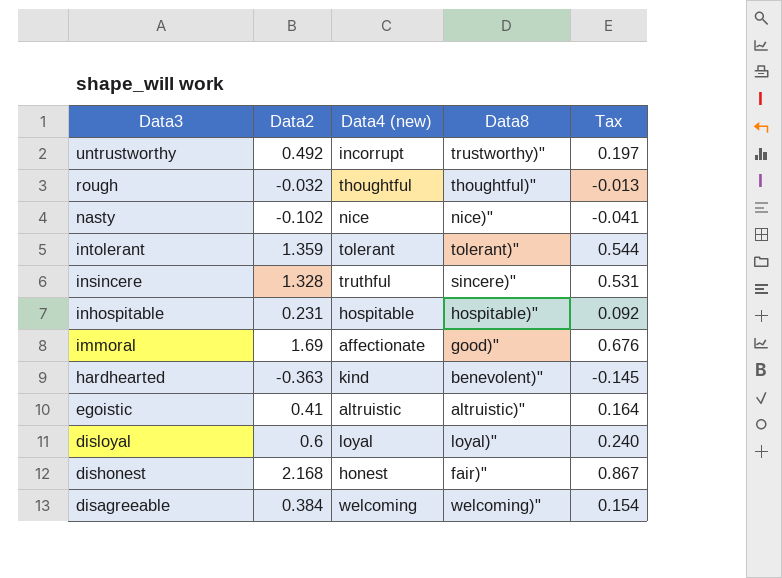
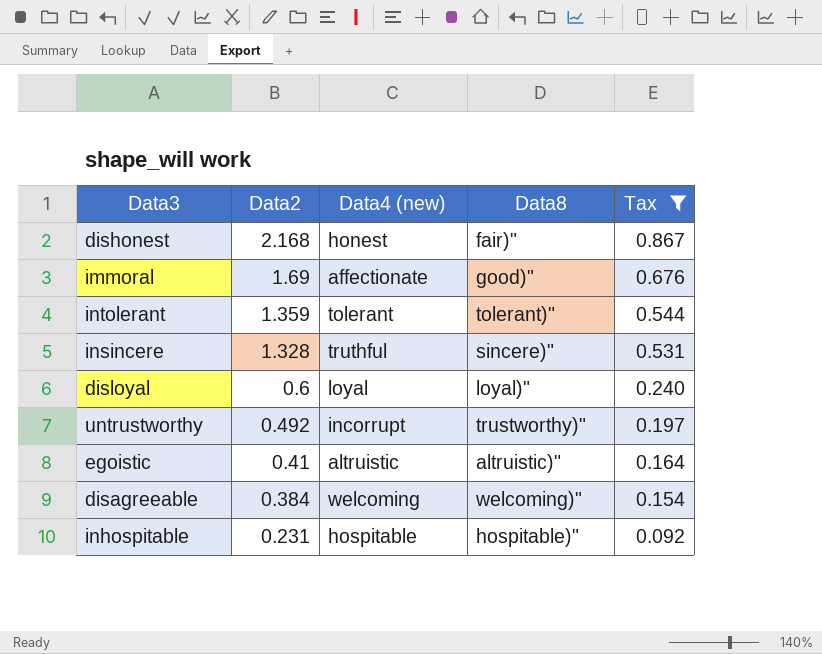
filter: none -> Tax >= 0.092
row order: Data3 descending -> Data2 descending

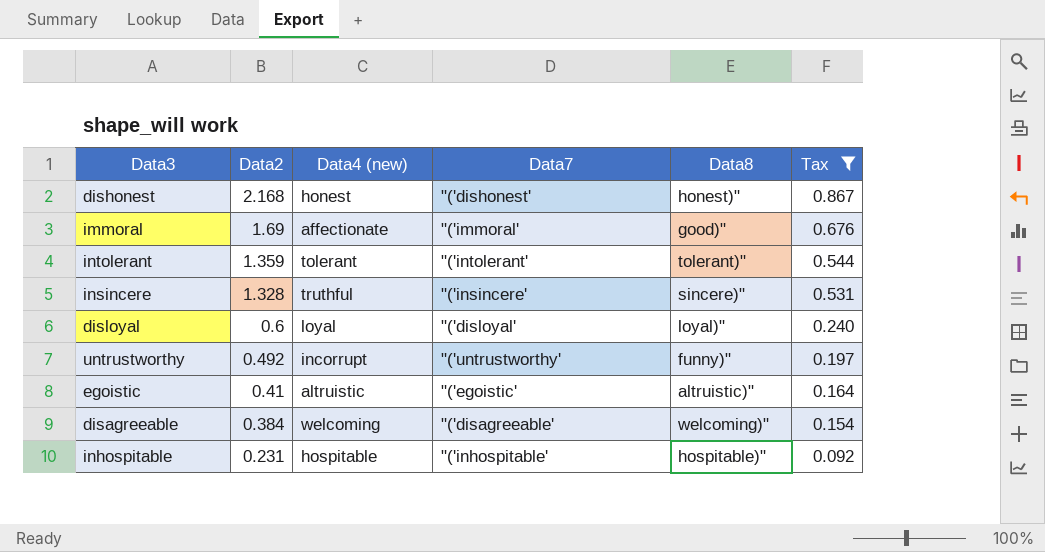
column Data7 | position: none -> 4
dishonest | Data8: fair)" -> honest)"
untrustworthy | Data8: trustworthy)" -> funny)"

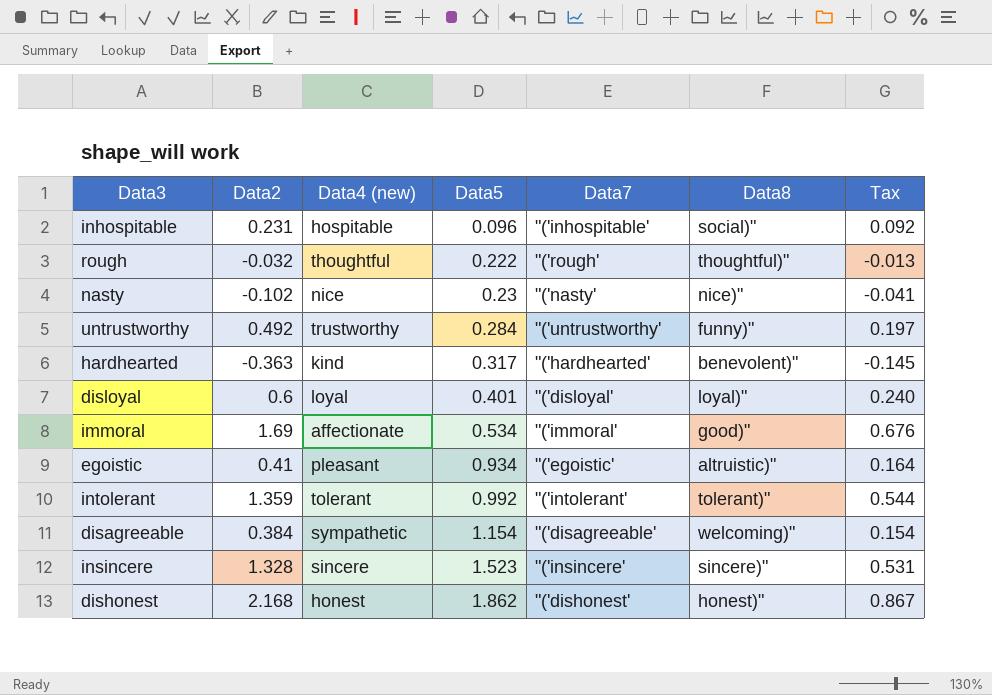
filter: Tax >= 0.092 -> none
row order: Data2 descending -> Data5 ascending
column Data5 | position: none -> 4
inhospitable | Data8: hospitable)" -> social)"
untrustworthy | Data4 (new): incorrupt -> trustworthy
egoistic | Data4 (new): altruistic -> pleasant
disagreeable | Data4 (new): welcoming -> sympathetic
insincere | Data4 (new): truthful -> sincere

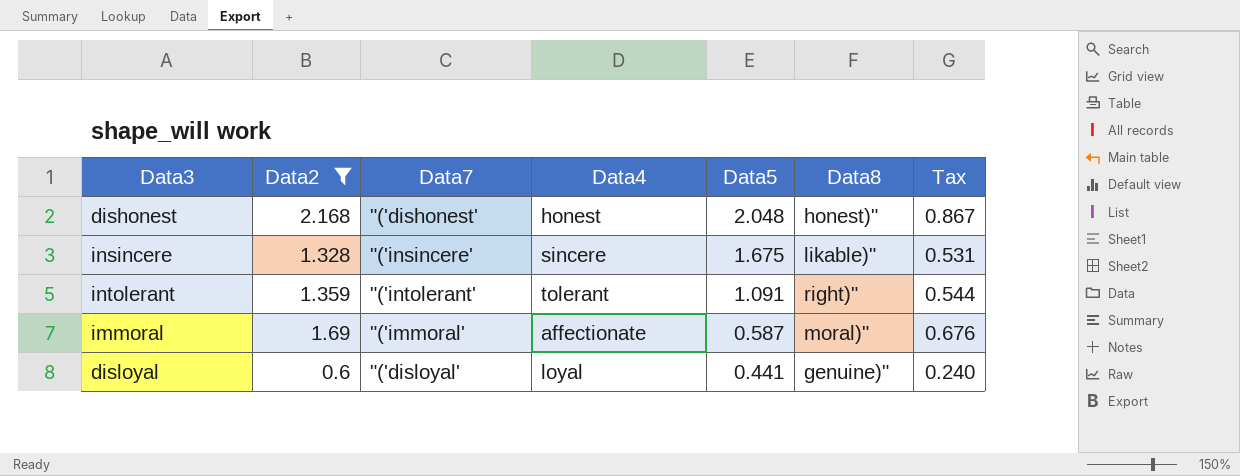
filter: none -> Data2 >= 0.6
row order: Data5 ascending -> Data5 descending
column Data7 | position: 5 -> 3
column name: Data4 (new) -> Data4
dishonest | Data5: 1.862 -> 2.048
insincere | Data5: 1.523 -> 1.675
insincere | Data8: sincere)" -> likable)"
intolerant | Data5: 0.992 -> 1.091
intolerant | Data8: tolerant)" -> right)"
immoral | Data5: 0.534 -> 0.587
immoral | Data8: good)" -> moral)"
disloyal | Data5: 0.401 -> 0.441
disloyal | Data8: loyal)" -> genuine)"

